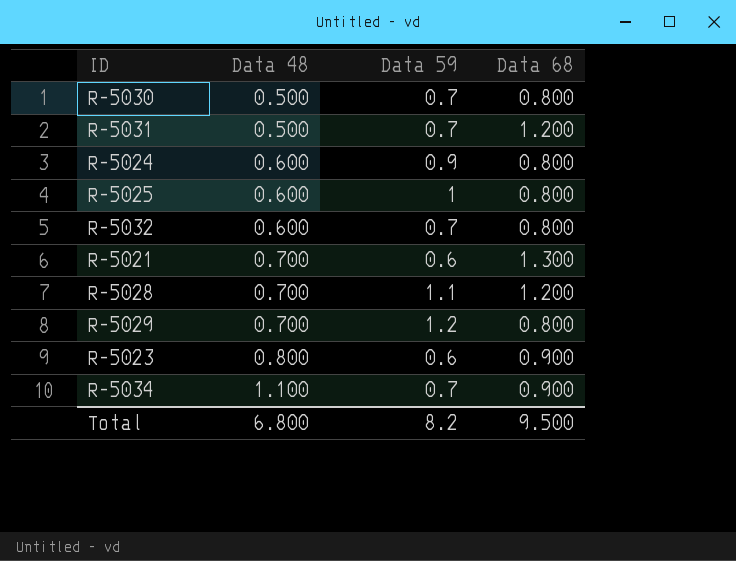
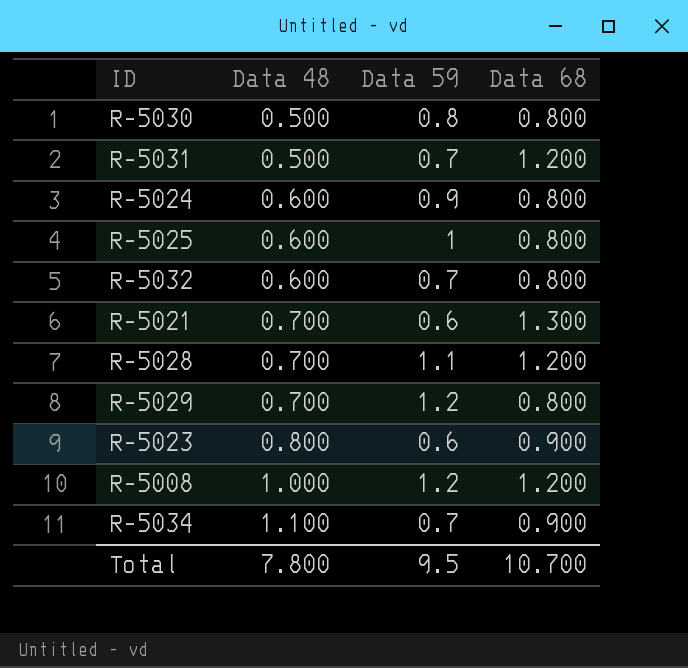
R-5030 | Data 59: 0.7 -> 0.8
row R-5008: none -> 1.000 | 1.2 | 1.200
Total | Data 48: 6.800 -> 7.800
Total | Data 59: 8.2 -> 9.5
Total | Data 68: 9.500 -> 10.700

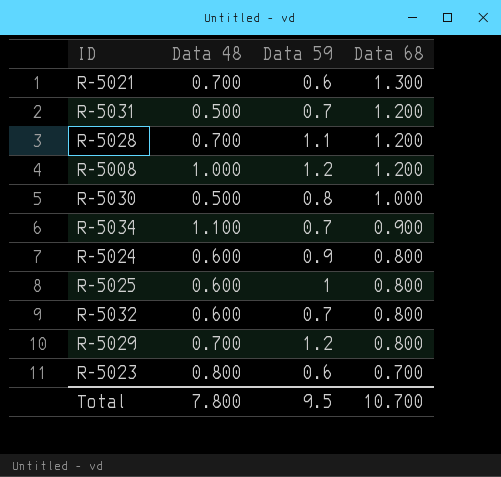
row order: Data 48 ascending -> Data 68 descending
R-5030 | Data 68: 0.800 -> 1.000
R-5023 | Data 68: 0.900 -> 0.700

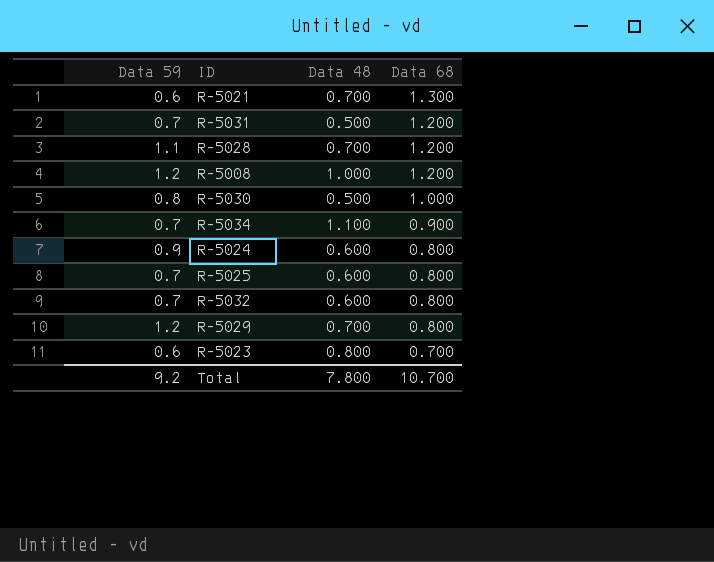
column Data 59 | position: 3 -> 1
R-5025 | Data 59: 1 -> 0.7
Total | Data 59: 9.5 -> 9.2

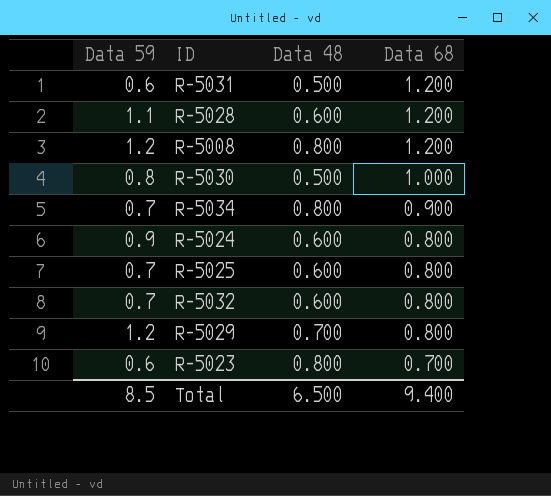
row R-5021: 0.6 | 0.700 | 1.300 -> none
R-5031 | Data 59: 0.7 -> 0.6
R-5028 | Data 48: 0.700 -> 0.600
R-5008 | Data 48: 1.000 -> 0.800
R-5034 | Data 48: 1.100 -> 0.800
Total | Data 59: 9.2 -> 8.5
Total | Data 48: 7.800 -> 6.500
Total | Data 68: 10.700 -> 9.400

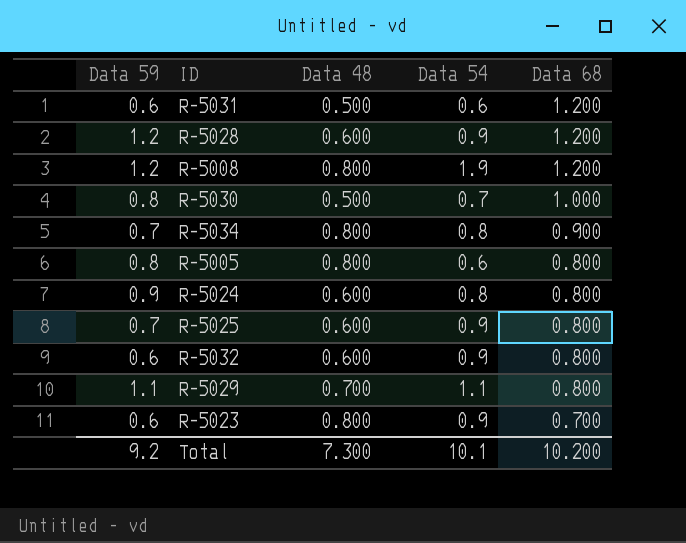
column Data 54 | position: none -> 4
R-5028 | Data 59: 1.1 -> 1.2
row R-5005: none -> 0.8 | 0.800 | 0.6 | 0.800
R-5032 | Data 59: 0.7 -> 0.6
R-5029 | Data 59: 1.2 -> 1.1
Total | Data 59: 8.5 -> 9.2
Total | Data 48: 6.500 -> 7.300
Total | Data 68: 9.400 -> 10.200

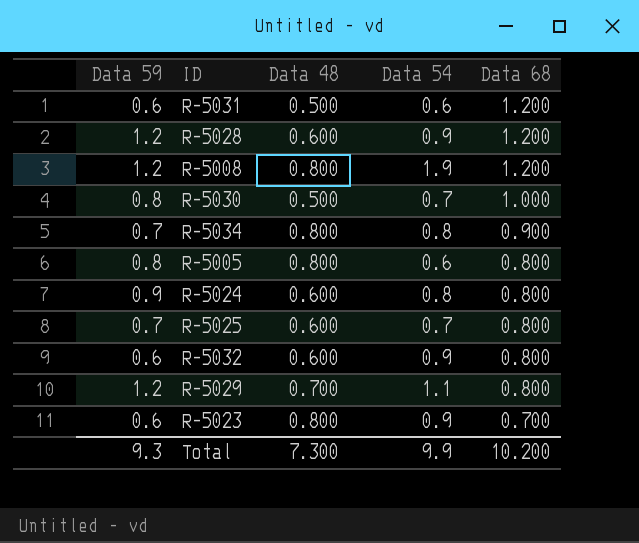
R-5025 | Data 54: 0.9 -> 0.7
R-5029 | Data 59: 1.1 -> 1.2
Total | Data 59: 9.2 -> 9.3
Total | Data 54: 10.1 -> 9.9

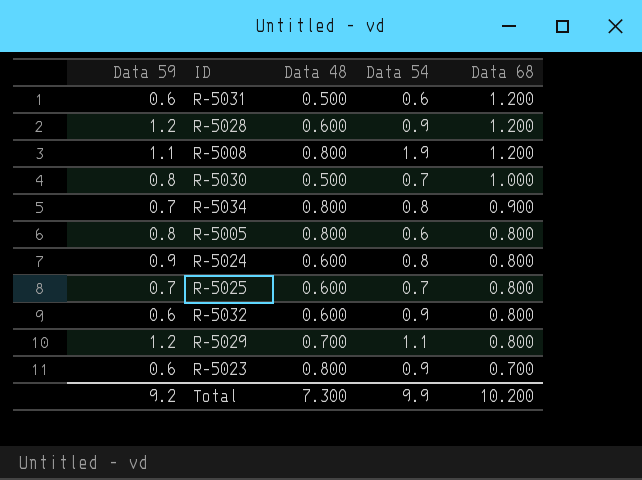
R-5008 | Data 59: 1.2 -> 1.1
Total | Data 59: 9.3 -> 9.2

